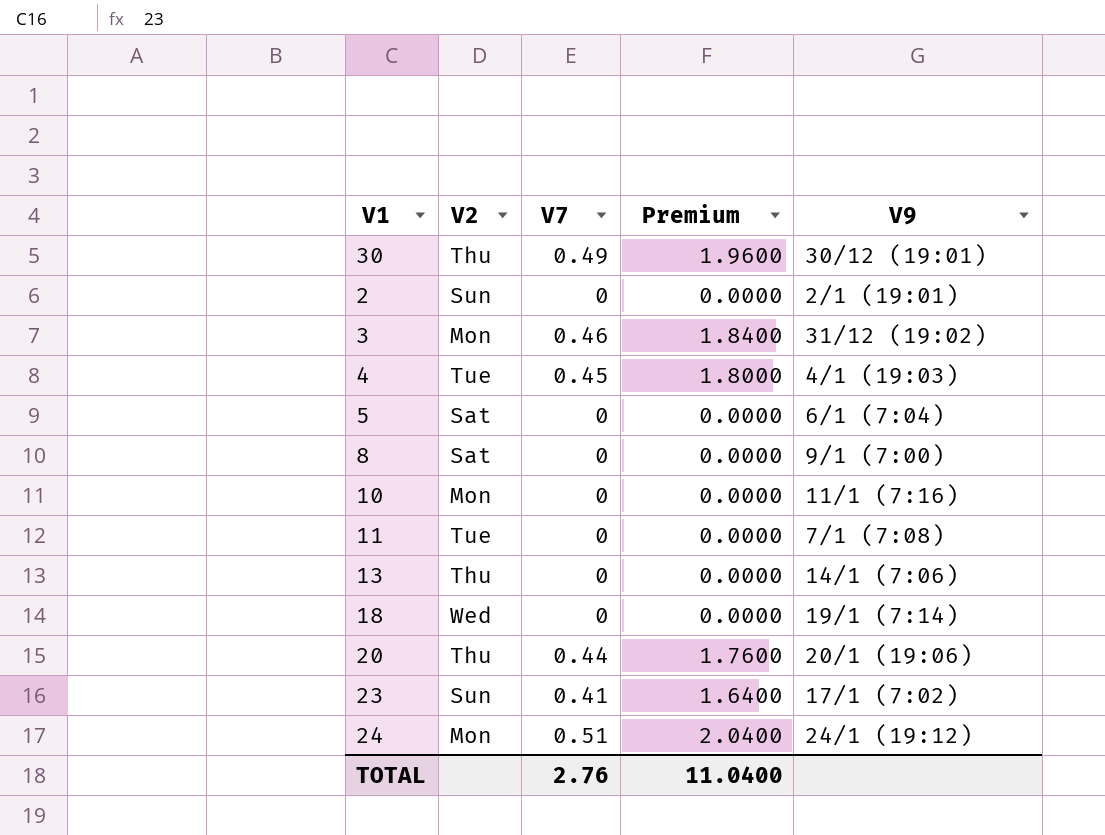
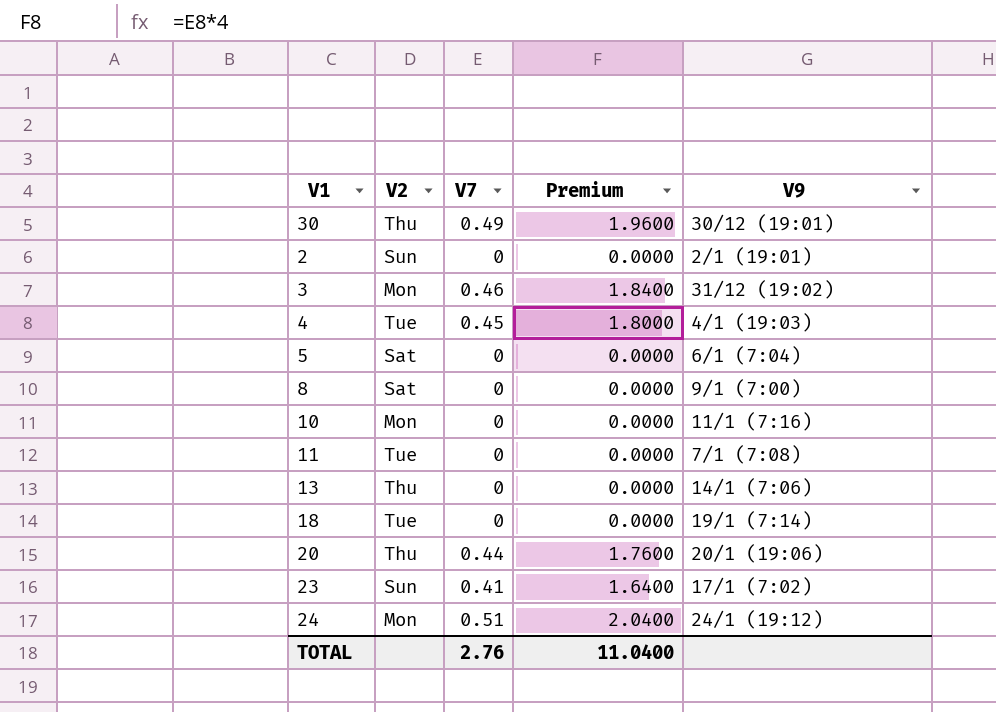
18 | V2: Wed -> Tue

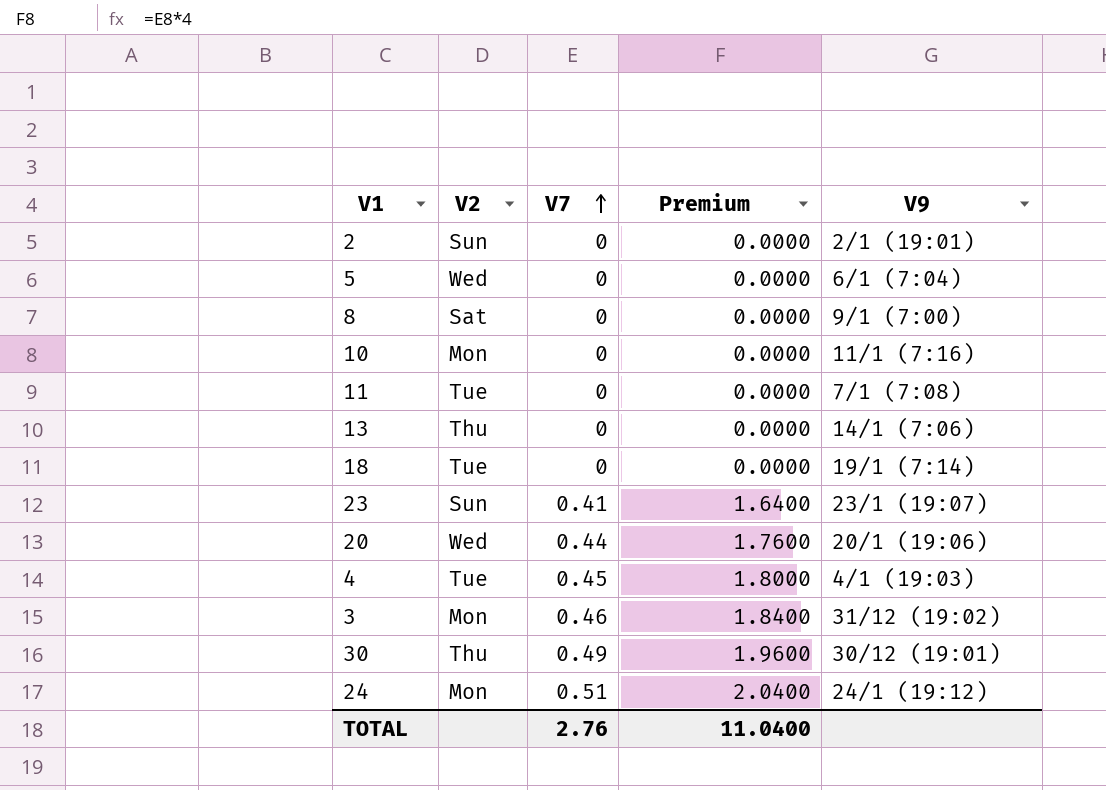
row order: none -> V7 ascending
5 | V2: Sat -> Wed
23 | V9: 17/1 (7:02) -> 23/1 (19:07)
20 | V2: Thu -> Wed

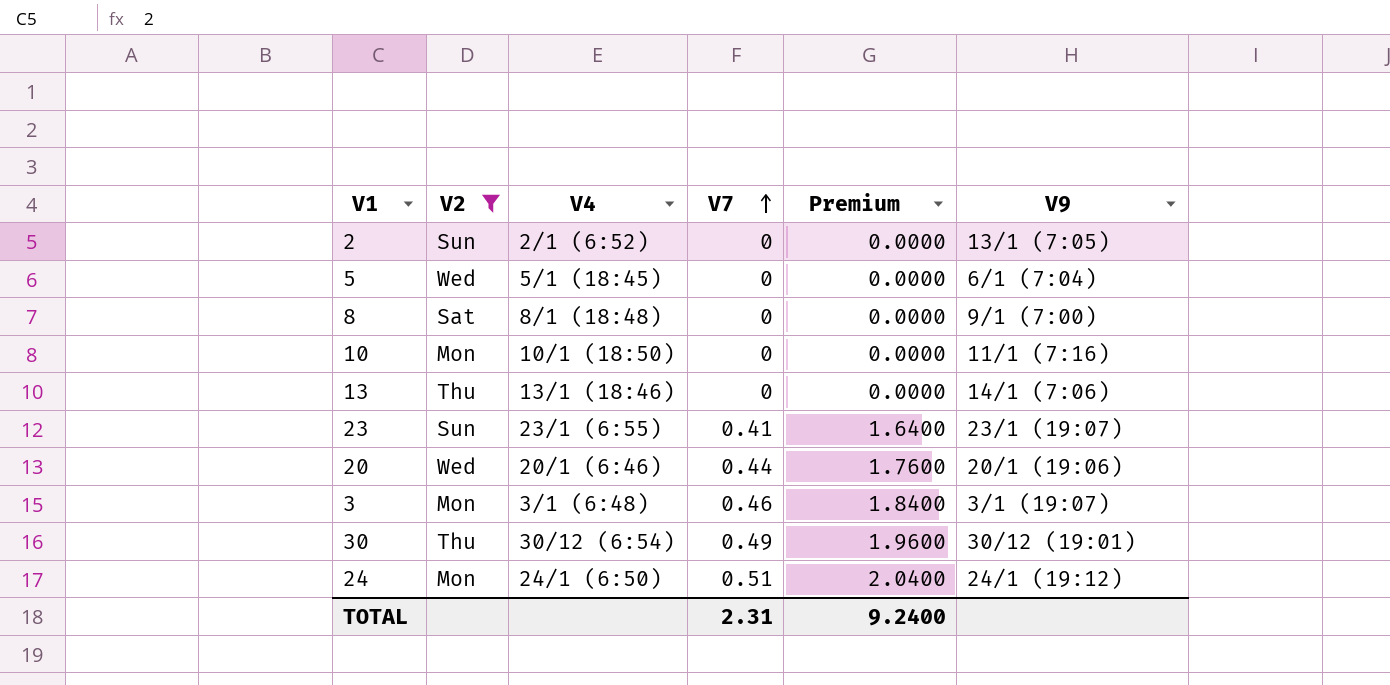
filter: none -> V2 != Tue
column V4 | position: none -> 3
2 | V9: 2/1 (19:01) -> 13/1 (7:05)
3 | V9: 31/12 (19:02) -> 3/1 (19:07)
TOTAL | V7: 2.76 -> 2.31
TOTAL | Premium: 11.0400 -> 9.2400

